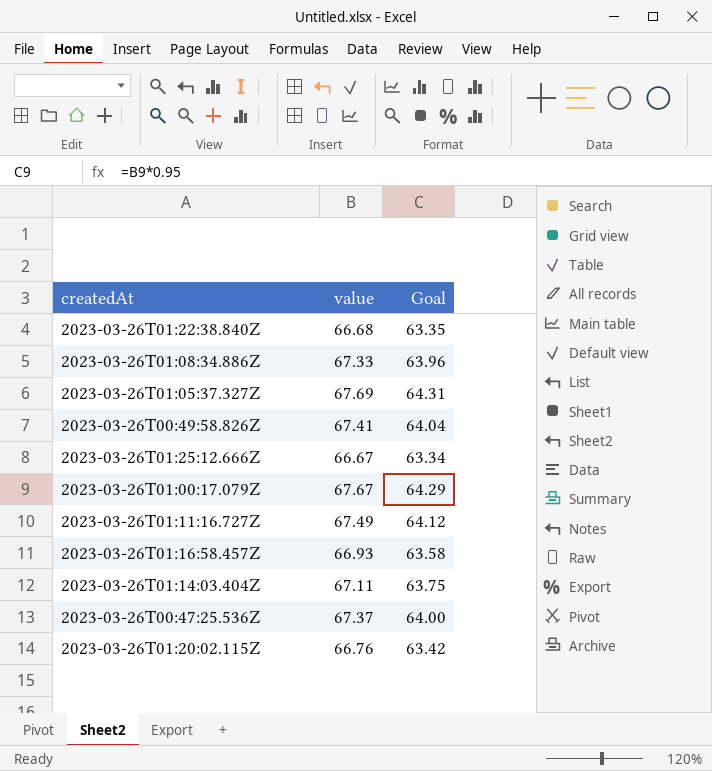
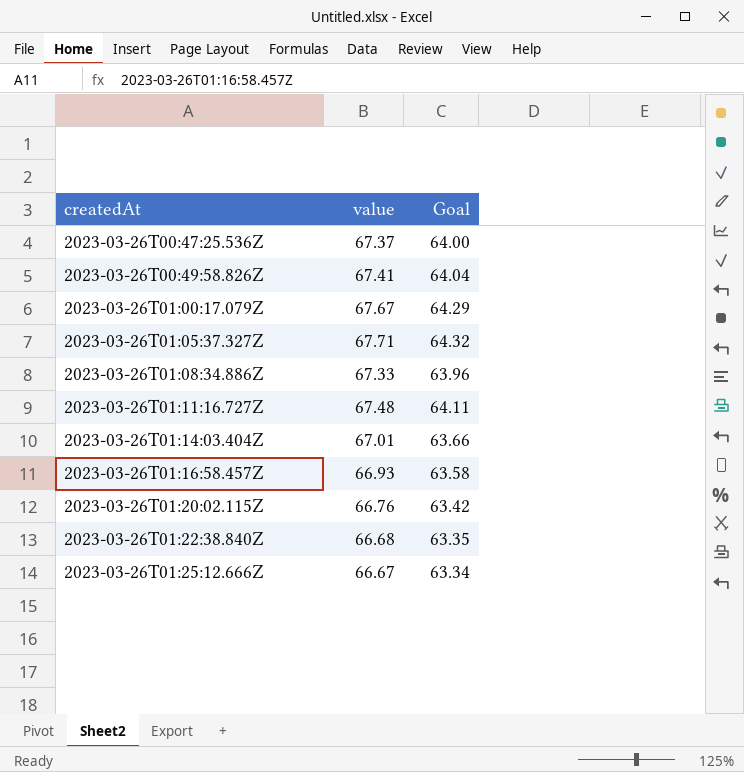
row order: none -> createdAt ascending
2023-03-26T01:05:37.327Z | value: 67.69 -> 67.71
2023-03-26T01:05:37.327Z | Goal: 64.31 -> 64.32
2023-03-26T01:11:16.727Z | value: 67.49 -> 67.48
2023-03-26T01:11:16.727Z | Goal: 64.12 -> 64.11
2023-03-26T01:14:03.404Z | value: 67.11 -> 67.01
2023-03-26T01:14:03.404Z | Goal: 63.75 -> 63.66

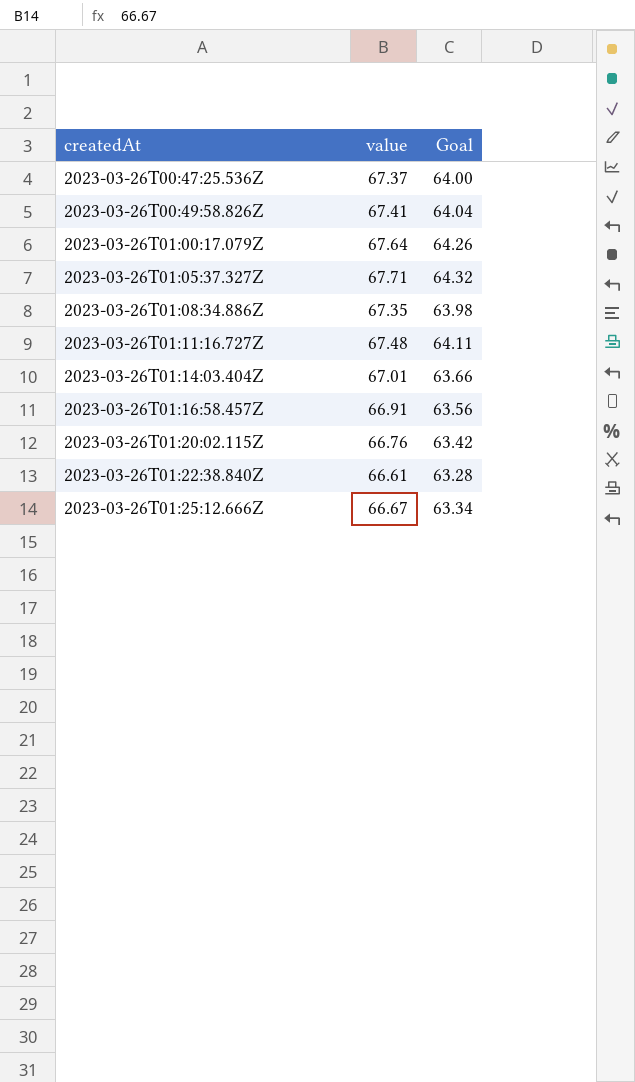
2023-03-26T01:00:17.079Z | value: 67.67 -> 67.64
2023-03-26T01:00:17.079Z | Goal: 64.29 -> 64.26
2023-03-26T01:08:34.886Z | value: 67.33 -> 67.35
2023-03-26T01:08:34.886Z | Goal: 63.96 -> 63.98
2023-03-26T01:16:58.457Z | value: 66.93 -> 66.91
2023-03-26T01:16:58.457Z | Goal: 63.58 -> 63.56
2023-03-26T01:22:38.840Z | value: 66.68 -> 66.61
2023-03-26T01:22:38.840Z | Goal: 63.35 -> 63.28

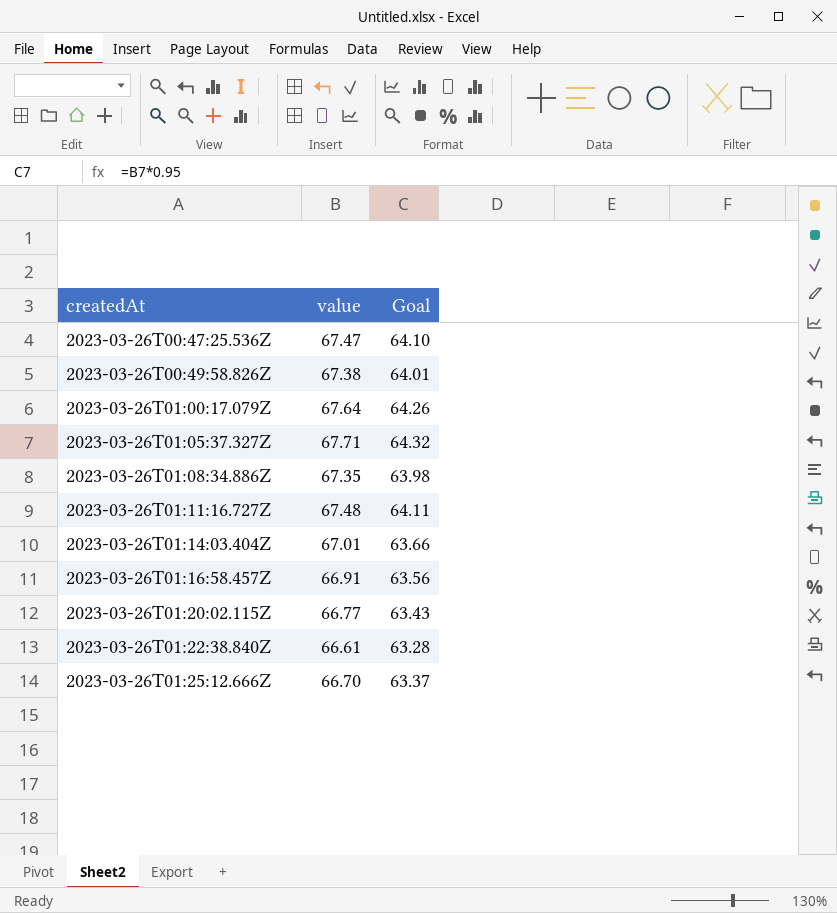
2023-03-26T00:47:25.536Z | value: 67.37 -> 67.47
2023-03-26T00:47:25.536Z | Goal: 64.00 -> 64.10
2023-03-26T00:49:58.826Z | value: 67.41 -> 67.38
2023-03-26T00:49:58.826Z | Goal: 64.04 -> 64.01
2023-03-26T01:20:02.115Z | value: 66.76 -> 66.77
2023-03-26T01:20:02.115Z | Goal: 63.42 -> 63.43
2023-03-26T01:25:12.666Z | value: 66.67 -> 66.70
2023-03-26T01:25:12.666Z | Goal: 63.34 -> 63.37

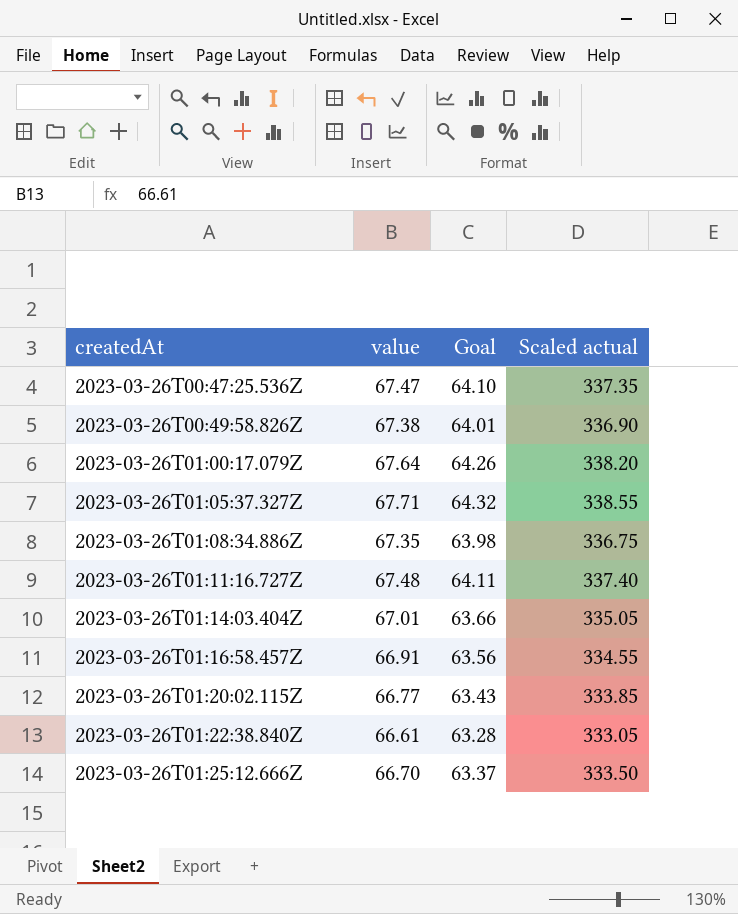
column Scaled actual | formula: none -> [value] * 5

